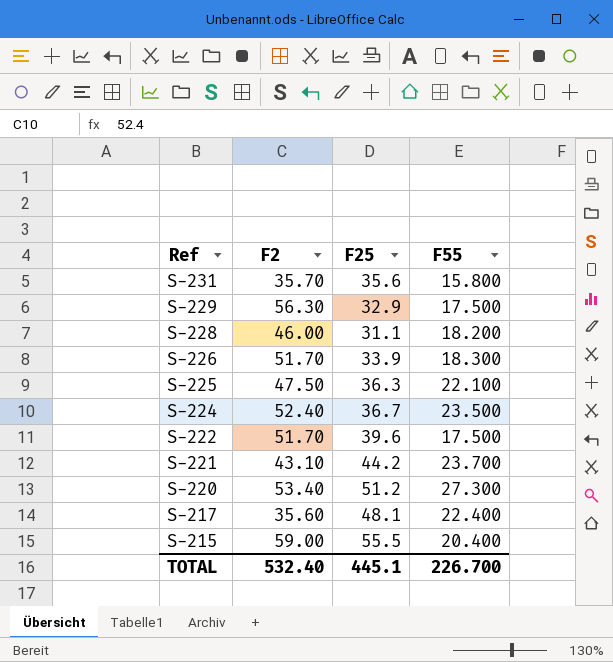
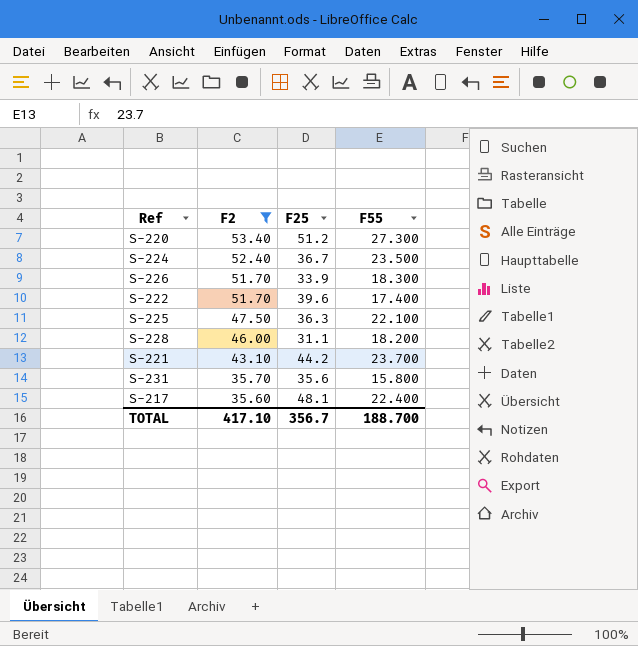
filter: none -> F2 <= 53.40
row order: Ref descending -> F2 descending
S-222 | F55: 17.500 -> 17.400
TOTAL | F2: 532.40 -> 417.10
TOTAL | F25: 445.1 -> 356.7
TOTAL | F55: 226.700 -> 188.700

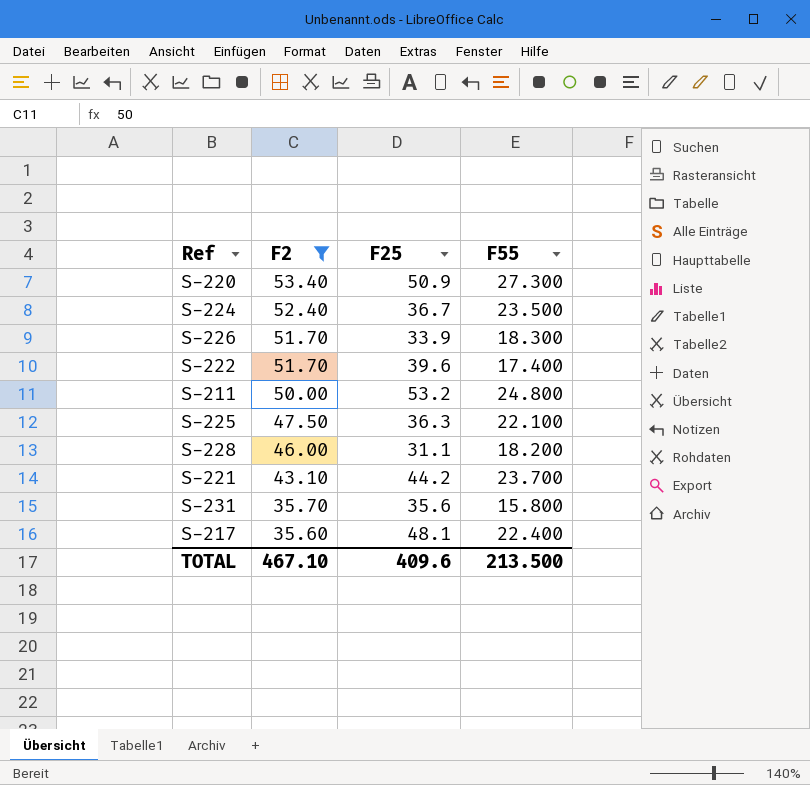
S-220 | F25: 51.2 -> 50.9
row S-211: none -> 50.00 | 53.2 | 24.800
TOTAL | F2: 417.10 -> 467.10
TOTAL | F25: 356.7 -> 409.6
TOTAL | F55: 188.700 -> 213.500

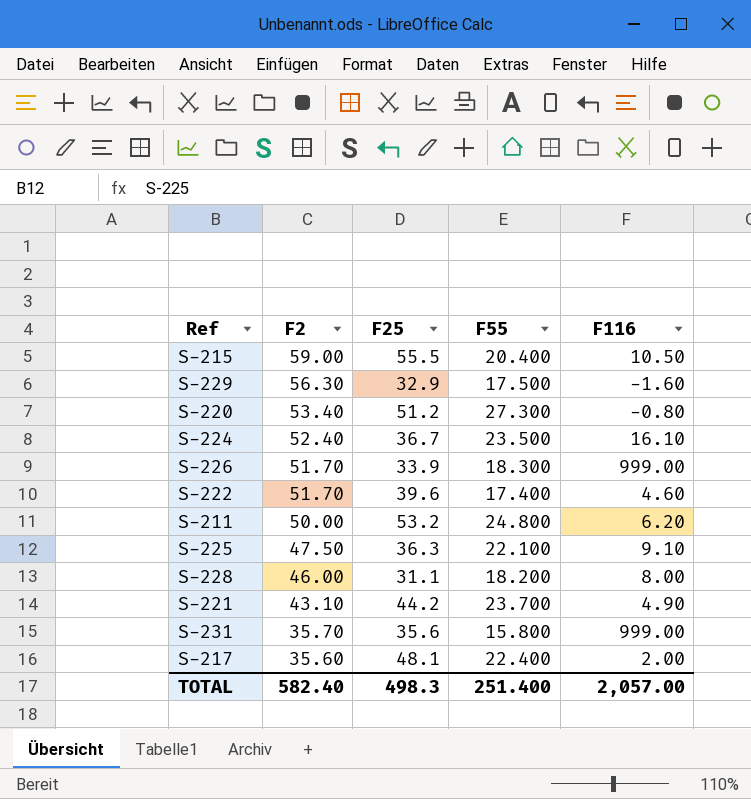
filter: F2 <= 53.40 -> none
column F116 | position: none -> 5
S-220 | F25: 50.9 -> 51.2
TOTAL | F2: 467.10 -> 582.40
TOTAL | F25: 409.6 -> 498.3
TOTAL | F55: 213.500 -> 251.400

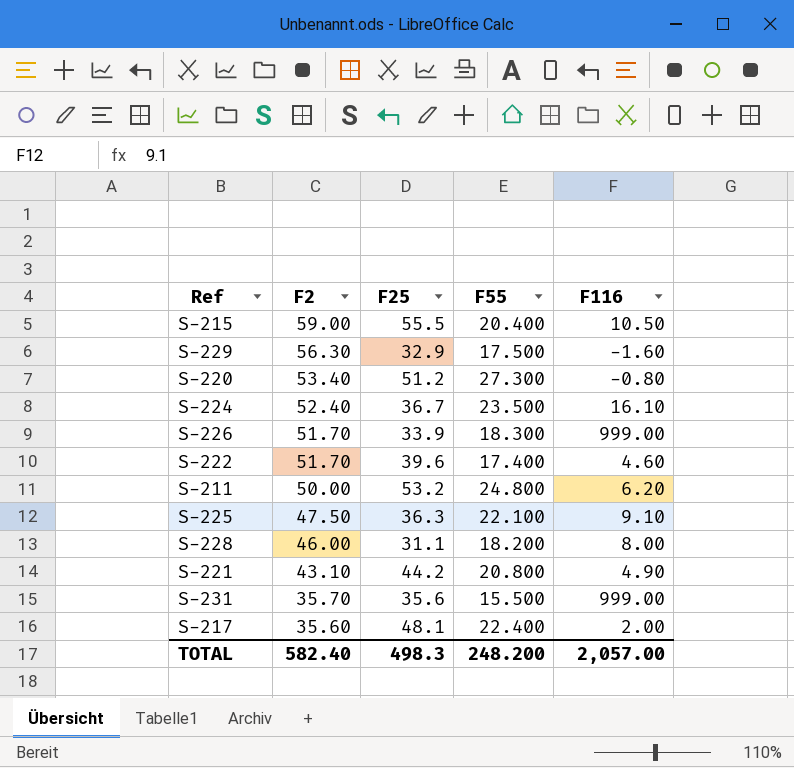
S-221 | F55: 23.700 -> 20.800
S-231 | F55: 15.800 -> 15.500
TOTAL | F55: 251.400 -> 248.200

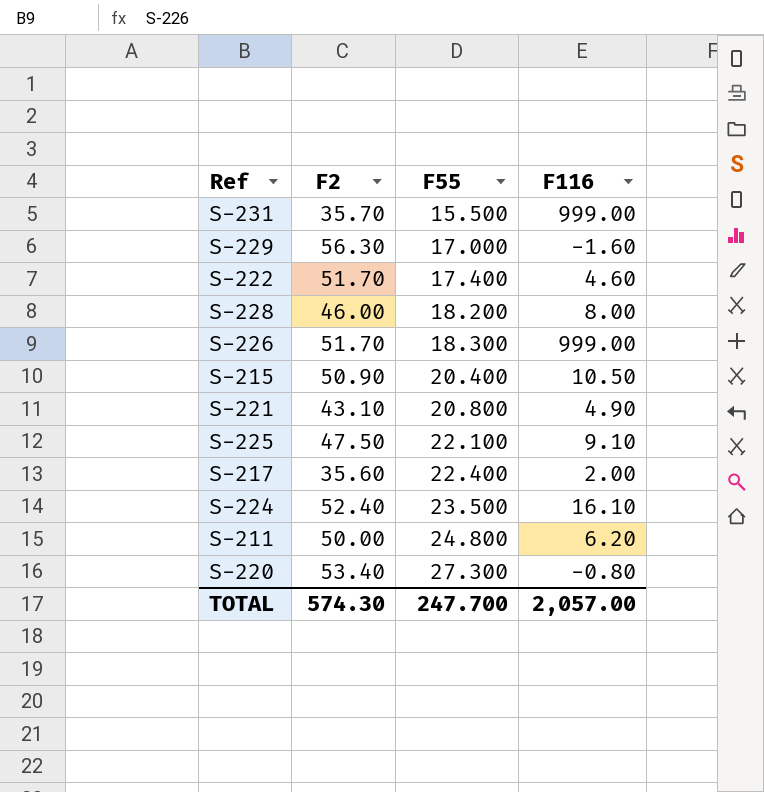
row order: F2 descending -> F55 ascending
column F25 | position: 3 -> none
S-229 | F55: 17.500 -> 17.000
S-215 | F2: 59.00 -> 50.90
TOTAL | F2: 582.40 -> 574.30
TOTAL | F55: 248.200 -> 247.700

